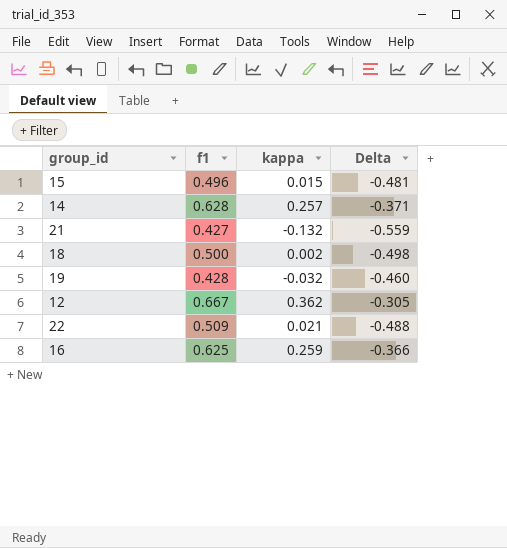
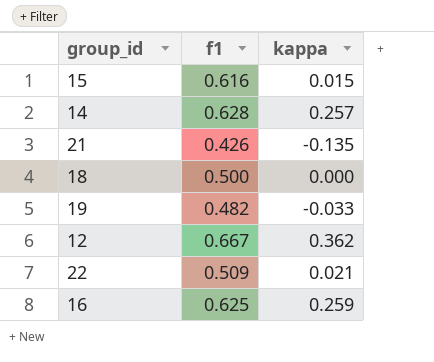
column Delta | formula: [kappa] - [f1] -> none
15 | f1: 0.496 -> 0.616
21 | f1: 0.427 -> 0.426
21 | kappa: -0.132 -> -0.135
18 | kappa: 0.002 -> 0.000
19 | f1: 0.428 -> 0.482
19 | kappa: -0.032 -> -0.033

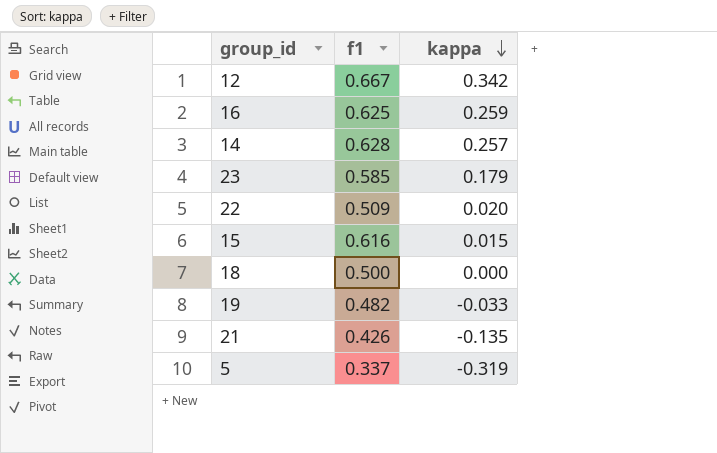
row order: none -> kappa descending
12 | kappa: 0.362 -> 0.342
row 23: none -> 0.585 | 0.179
22 | kappa: 0.021 -> 0.020
row 5: none -> 0.337 | -0.319

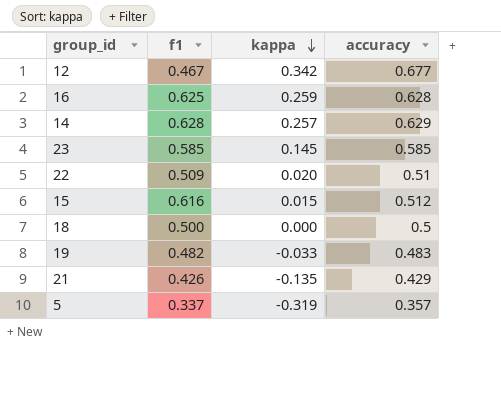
column accuracy | position: none -> 4
12 | f1: 0.667 -> 0.467
23 | kappa: 0.179 -> 0.145

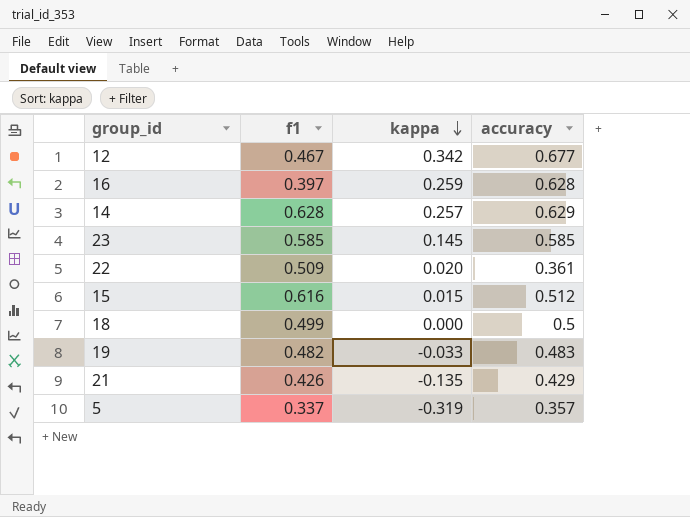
16 | f1: 0.625 -> 0.397
22 | accuracy: 0.51 -> 0.361
18 | f1: 0.500 -> 0.499

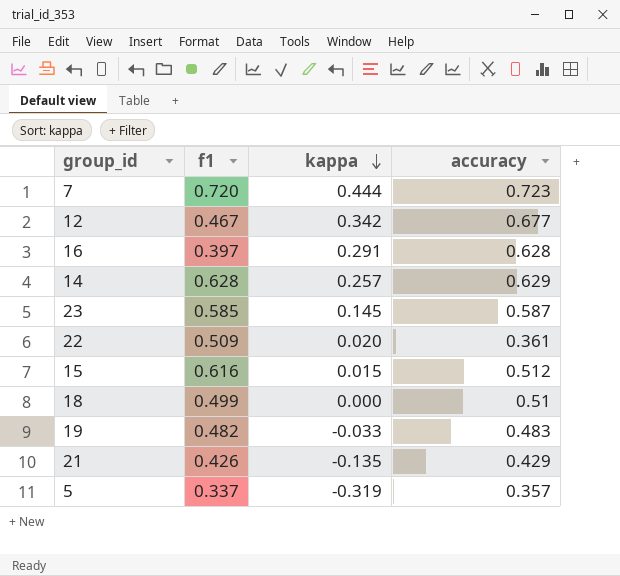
row 7: none -> 0.720 | 0.444 | 0.723
16 | kappa: 0.259 -> 0.291
23 | accuracy: 0.585 -> 0.587
18 | accuracy: 0.5 -> 0.51

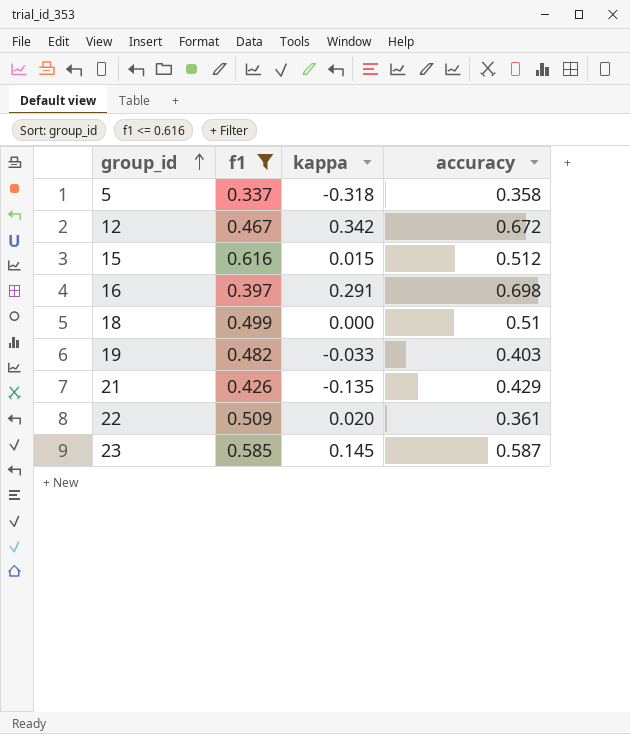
filter: none -> f1 <= 0.616
row order: kappa descending -> group_id ascending
5 | kappa: -0.319 -> -0.318
5 | accuracy: 0.357 -> 0.358
12 | accuracy: 0.677 -> 0.672
16 | accuracy: 0.628 -> 0.698
19 | accuracy: 0.483 -> 0.403

